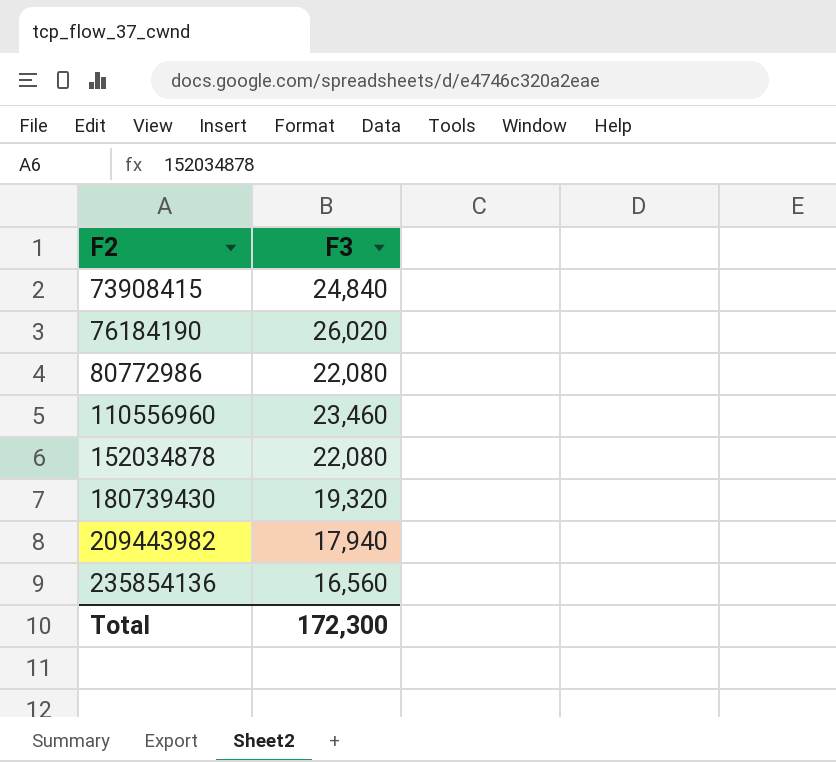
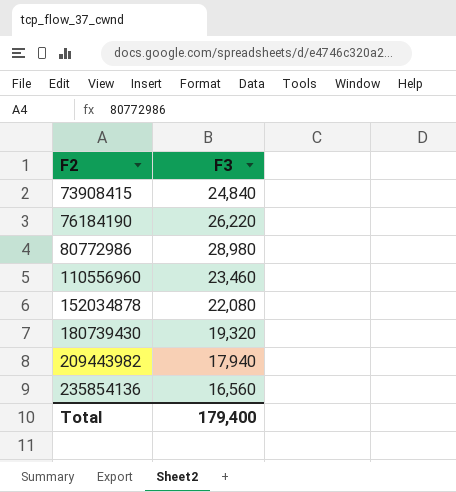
76184190 | F3: 26,020 -> 26,220
80772986 | F3: 22,080 -> 28,980
Total | F3: 172,300 -> 179,400

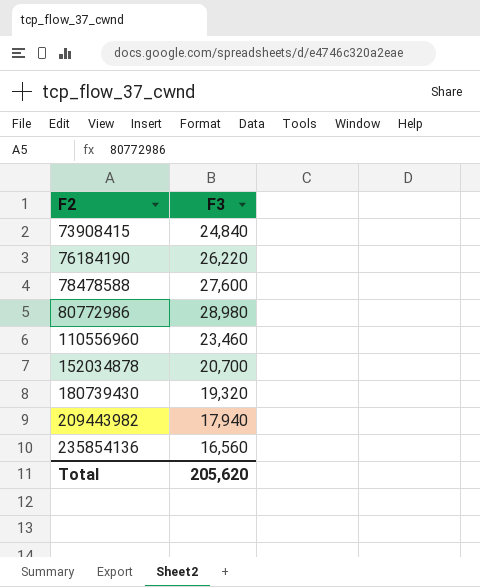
row 78478588: none -> 27,600
152034878 | F3: 22,080 -> 20,700
Total | F3: 179,400 -> 205,620

